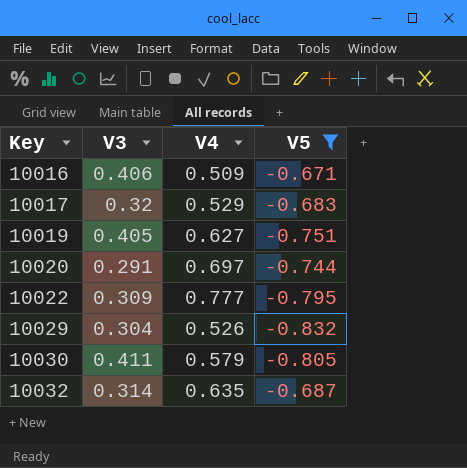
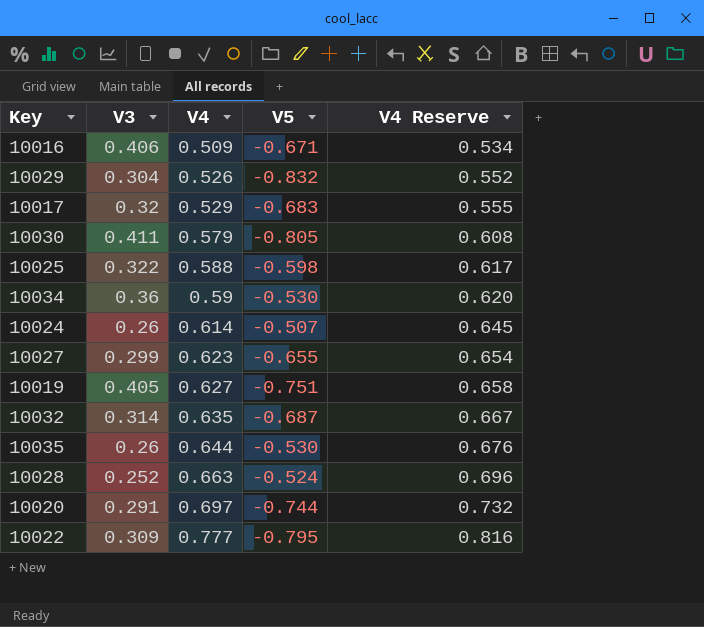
filter: V5 <= -0.671 -> none
row order: Key ascending -> V4 ascending
column V4 Reserve | formula: none -> [V4] * 1.05

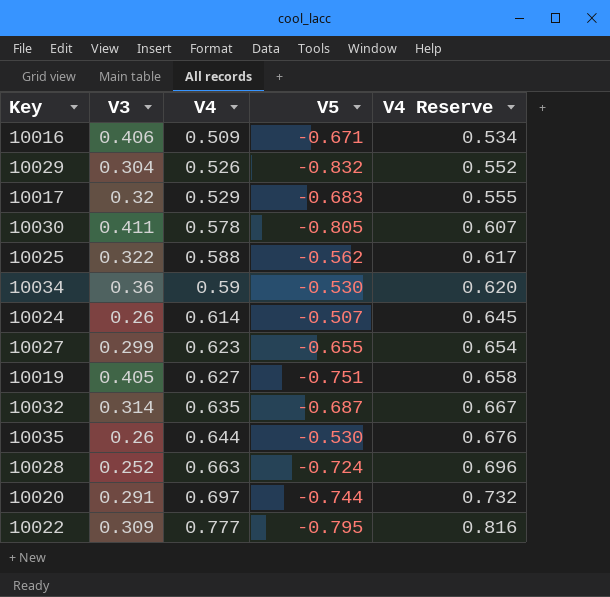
10030 | V4: 0.579 -> 0.578
10030 | V4 Reserve: 0.608 -> 0.607
10025 | V5: -0.598 -> -0.562
10028 | V5: -0.524 -> -0.724

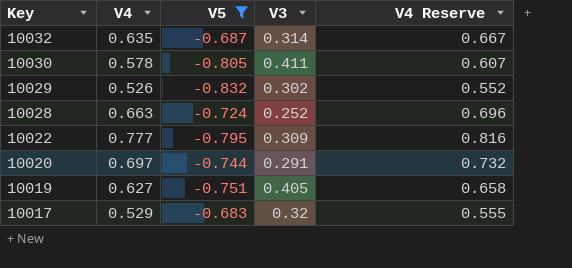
filter: none -> V5 <= -0.683
row order: V4 ascending -> Key descending
column V3 | position: 2 -> 4
10029 | V3: 0.304 -> 0.302

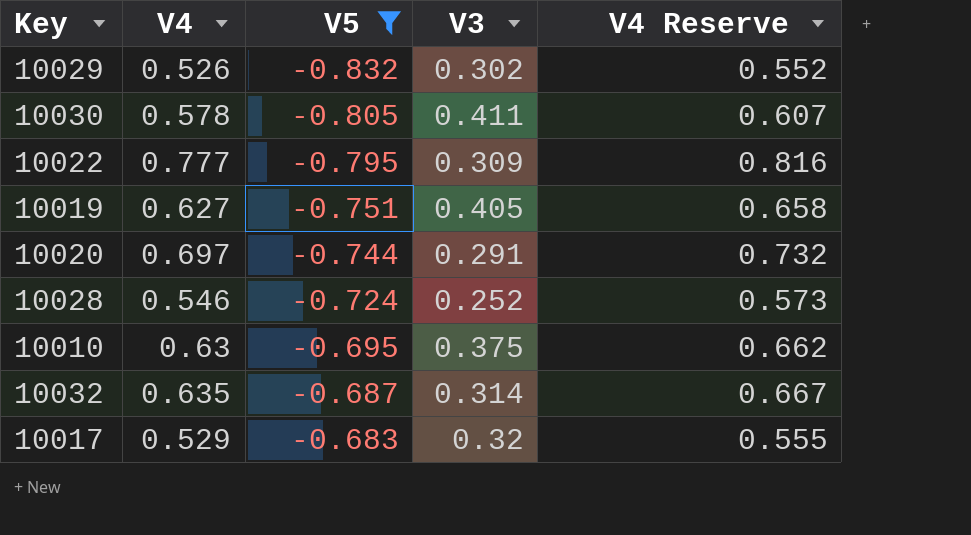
row order: Key descending -> V5 ascending
10028 | V4: 0.663 -> 0.546
10028 | V4 Reserve: 0.696 -> 0.573
row 10010: none -> 0.63 | -0.695 | 0.375 | 0.662

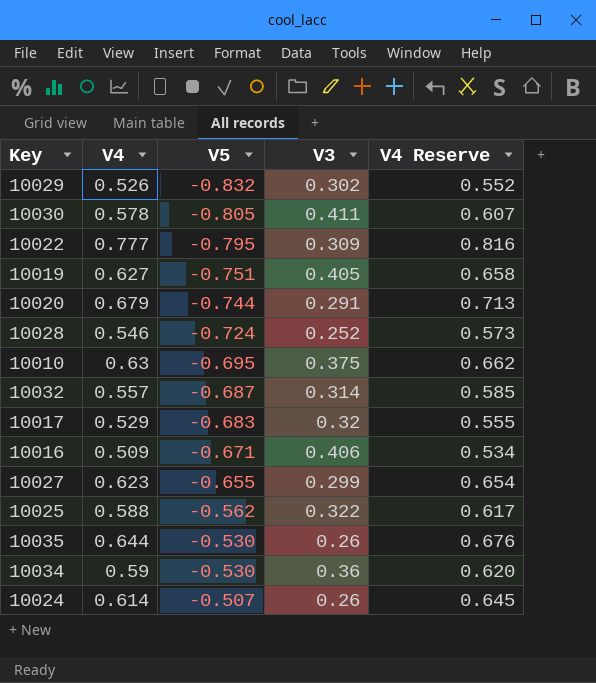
filter: V5 <= -0.683 -> none
10020 | V4: 0.697 -> 0.679
10020 | V4 Reserve: 0.732 -> 0.713
10032 | V4: 0.635 -> 0.557
10032 | V4 Reserve: 0.667 -> 0.585

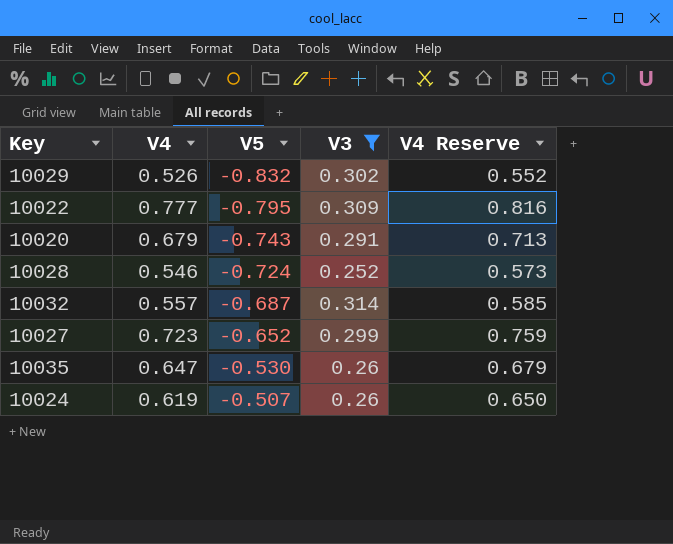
filter: none -> V3 <= 0.314
10020 | V5: -0.744 -> -0.743
10027 | V4: 0.623 -> 0.723
10027 | V5: -0.655 -> -0.652
10027 | V4 Reserve: 0.654 -> 0.759
10035 | V4: 0.644 -> 0.647
10035 | V4 Reserve: 0.676 -> 0.679
10024 | V4: 0.614 -> 0.619
10024 | V4 Reserve: 0.645 -> 0.650

